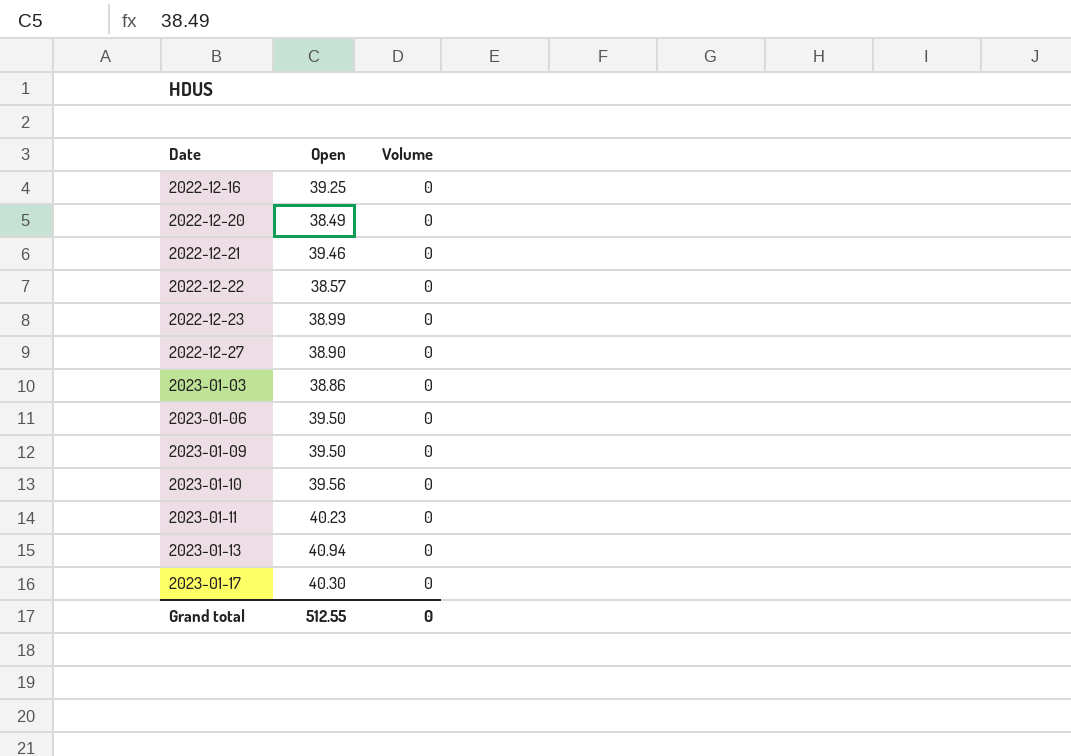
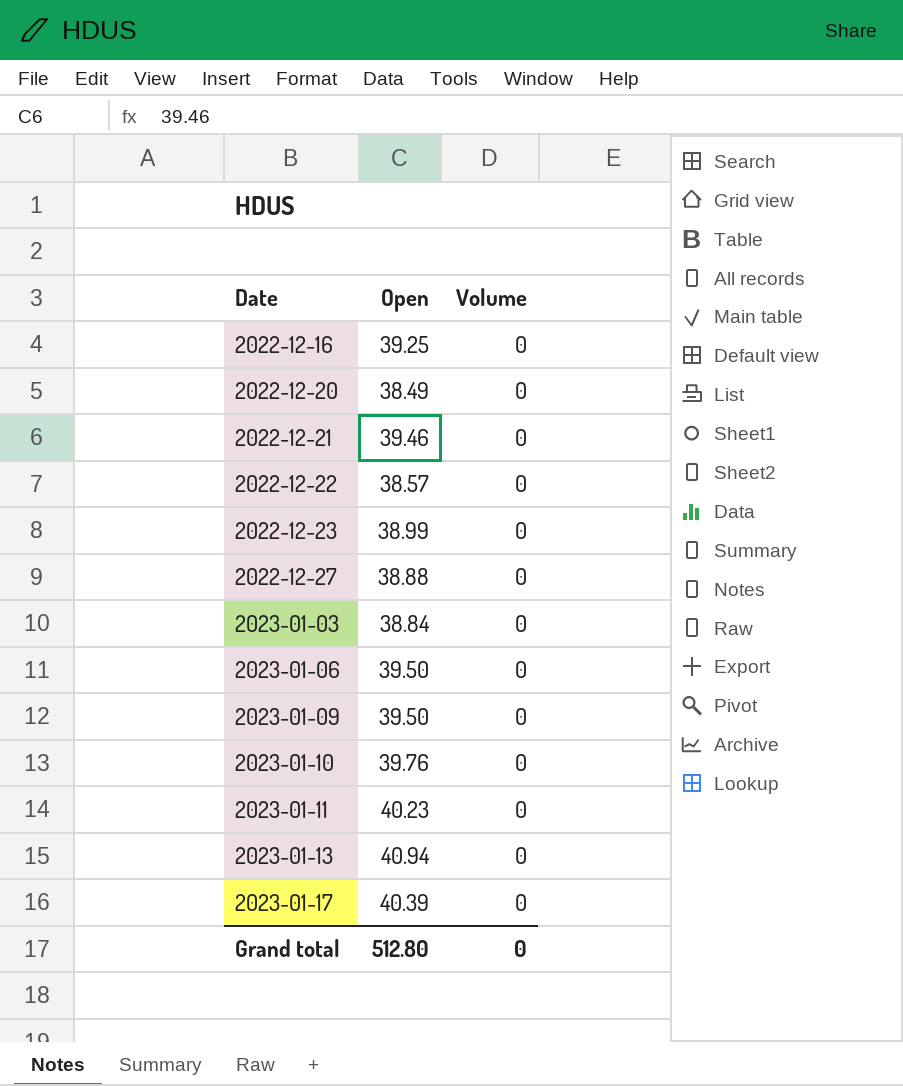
2022-12-27 | Open: 38.90 -> 38.88
2023-01-03 | Open: 38.86 -> 38.84
2023-01-10 | Open: 39.56 -> 39.76
2023-01-17 | Open: 40.30 -> 40.39
Grand total | Open: 512.55 -> 512.80

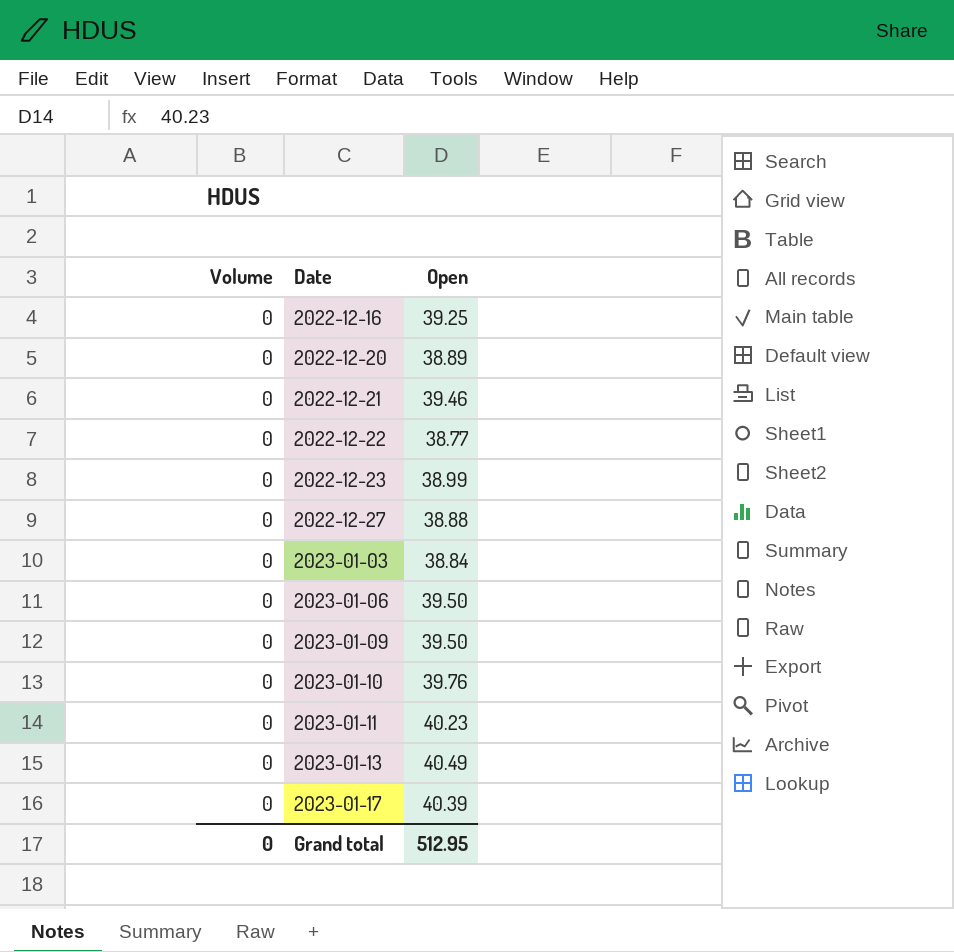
column Volume | position: 3 -> 1
2022-12-20 | Open: 38.49 -> 38.89
2022-12-22 | Open: 38.57 -> 38.77
2023-01-13 | Open: 40.94 -> 40.49
Grand total | Open: 512.80 -> 512.95

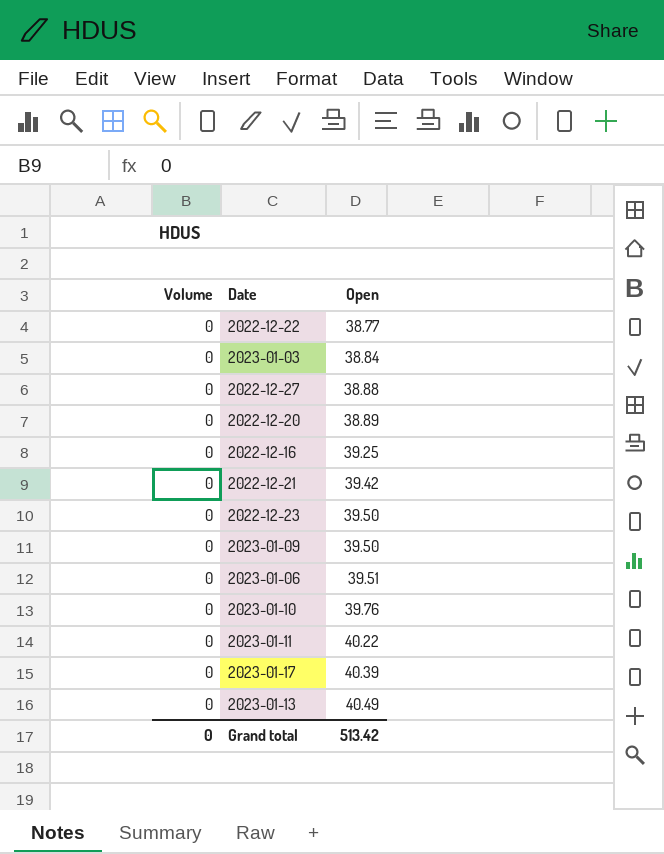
row order: Date ascending -> Open ascending
2022-12-21 | Open: 39.46 -> 39.42
2022-12-23 | Open: 38.99 -> 39.50
2023-01-06 | Open: 39.50 -> 39.51
2023-01-11 | Open: 40.23 -> 40.22
Grand total | Open: 512.95 -> 513.42

